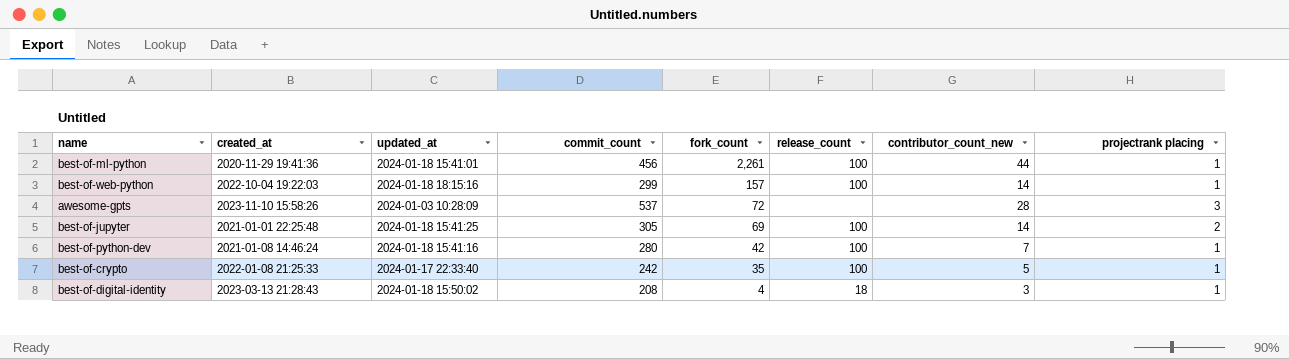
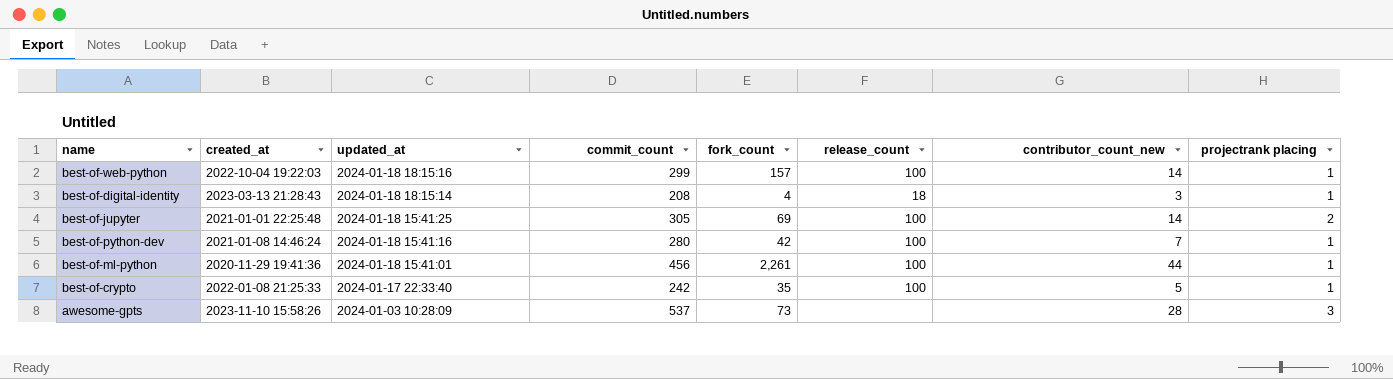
row order: fork_count descending -> updated_at descending
best-of-digital-identity | updated_at: 2024-01-18 15:50:02 -> 2024-01-18 18:15:14
awesome-gpts | fork_count: 72 -> 73

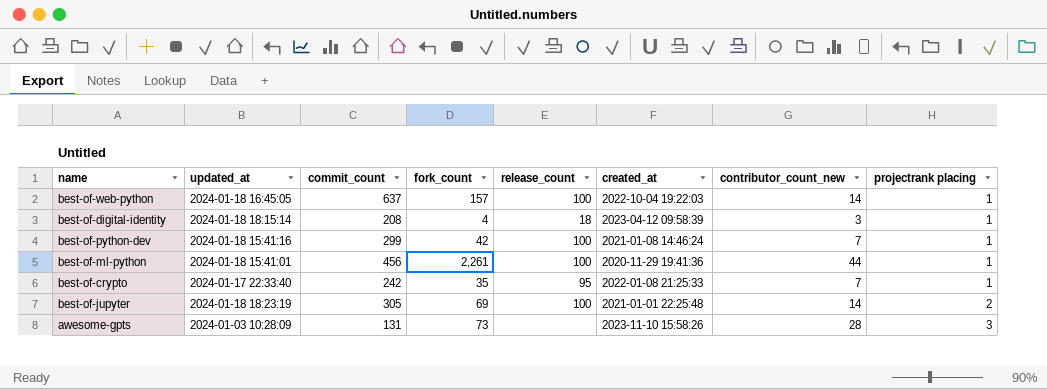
row order: updated_at descending -> projectrank placing ascending
column created_at | position: 2 -> 6
best-of-web-python | updated_at: 2024-01-18 18:15:16 -> 2024-01-18 16:45:05
best-of-web-python | commit_count: 299 -> 637
best-of-digital-identity | created_at: 2023-03-13 21:28:43 -> 2023-04-12 09:58:39
best-of-python-dev | commit_count: 280 -> 299
best-of-crypto | release_count: 100 -> 95
best-of-crypto | contributor_count_new: 5 -> 7
best-of-jupyter | updated_at: 2024-01-18 15:41:25 -> 2024-01-18 18:23:19
awesome-gpts | commit_count: 537 -> 131

